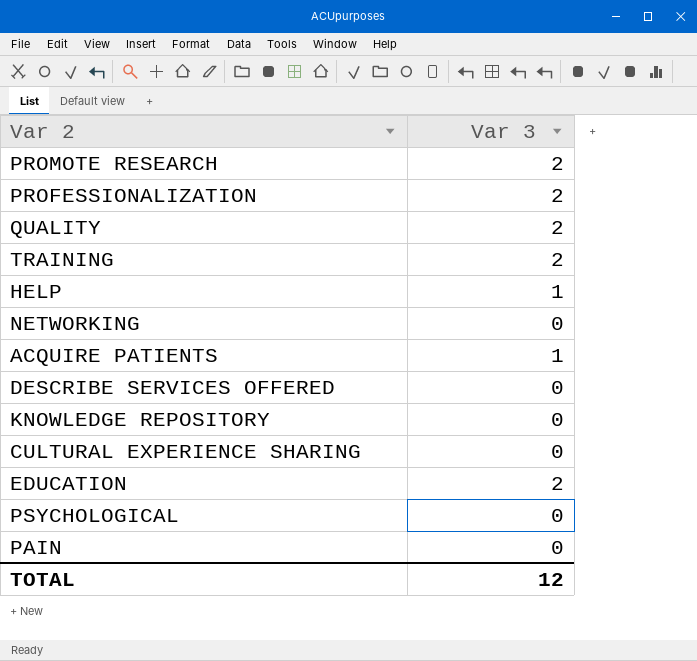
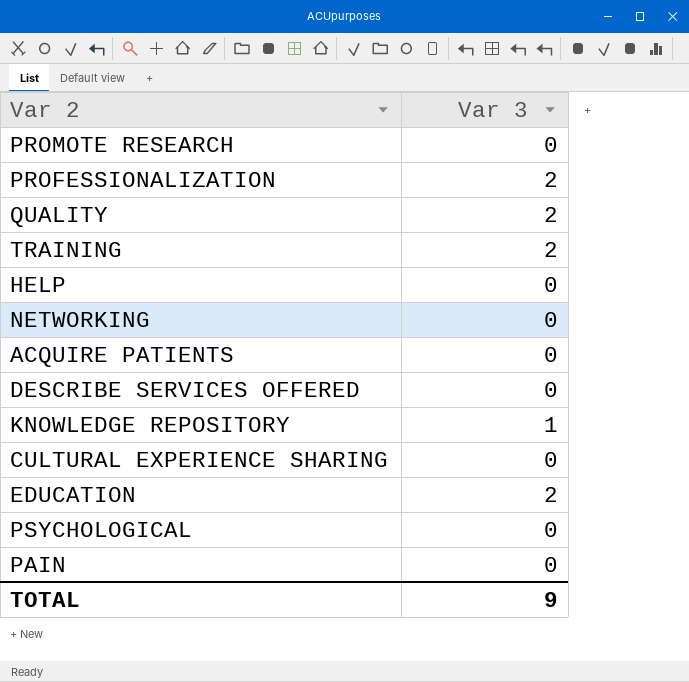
PROMOTE RESEARCH | Var 3: 2 -> 0
HELP | Var 3: 1 -> 0
ACQUIRE PATIENTS | Var 3: 1 -> 0
KNOWLEDGE REPOSITORY | Var 3: 0 -> 1
TOTAL | Var 3: 12 -> 9

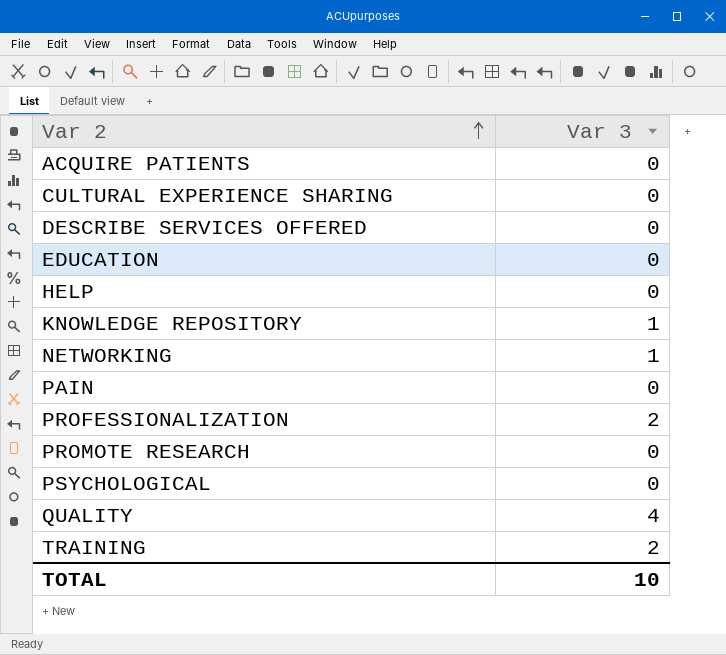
row order: none -> Var 2 ascending
EDUCATION | Var 3: 2 -> 0
NETWORKING | Var 3: 0 -> 1
QUALITY | Var 3: 2 -> 4
TOTAL | Var 3: 9 -> 10

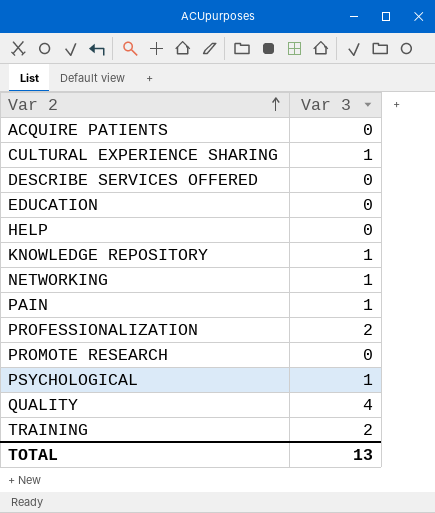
CULTURAL EXPERIENCE SHARING | Var 3: 0 -> 1
PAIN | Var 3: 0 -> 1
PSYCHOLOGICAL | Var 3: 0 -> 1
TOTAL | Var 3: 10 -> 13

